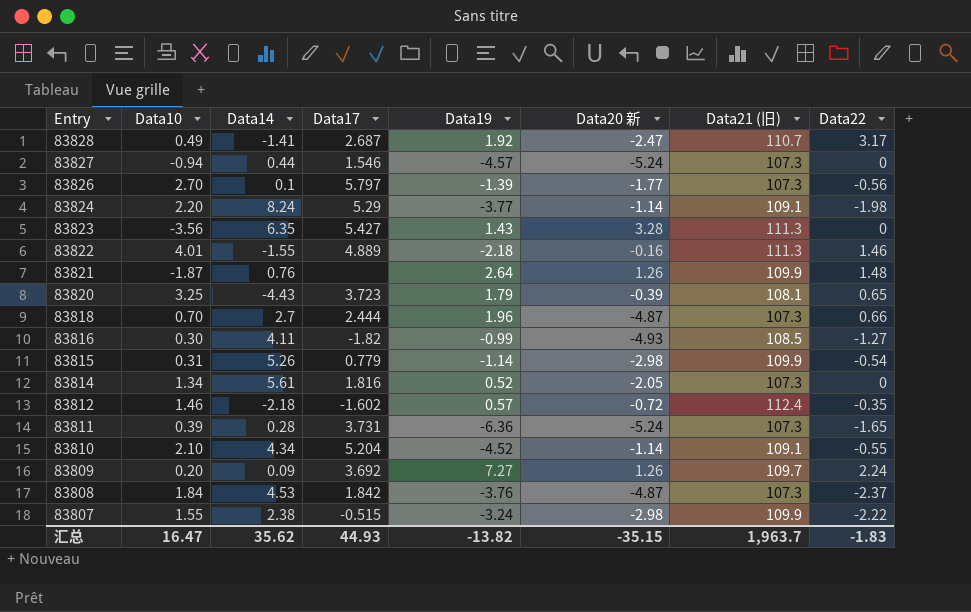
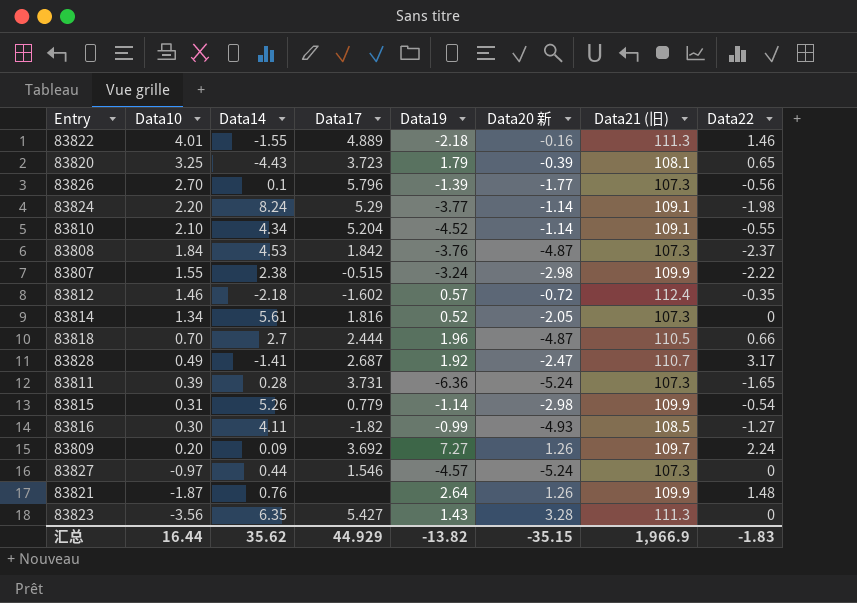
row order: Entry descending -> Data10 descending
83826 | Data17: 5.797 -> 5.796
83818 | Data21 (旧): 107.3 -> 110.5
83827 | Data10: -0.94 -> -0.97
汇总 | Data10: 16.47 -> 16.44
汇总 | Data17: 44.93 -> 44.929
汇总 | Data21 (旧): 1,963.7 -> 1,966.9

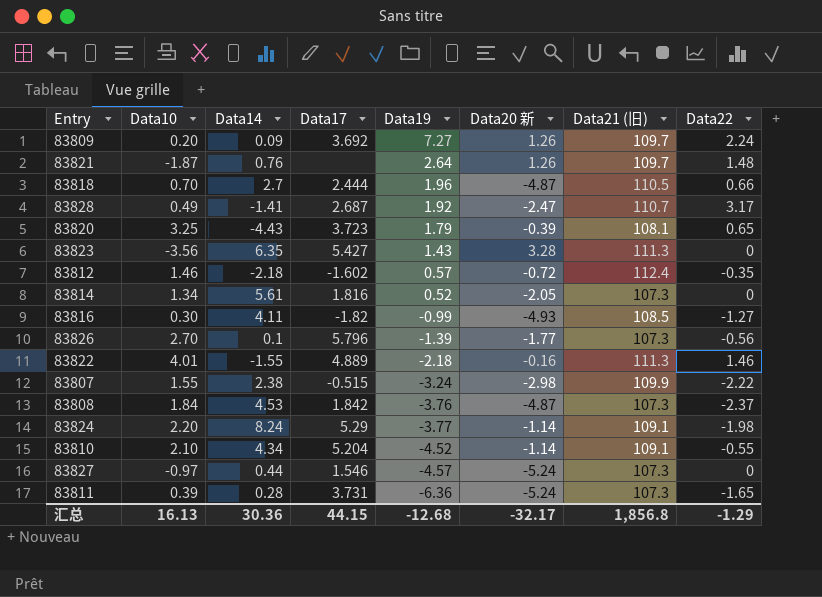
row order: Data10 descending -> Data19 descending
row 83815: 0.31 | 5.26 | 0.779 | -1.14 | -2.98 | 109.9 | -0.54 -> none
83821 | Data21 (旧): 109.9 -> 109.7
汇总 | Data10: 16.44 -> 16.13
汇总 | Data14: 35.62 -> 30.36
汇总 | Data17: 44.929 -> 44.15
汇总 | Data19: -13.82 -> -12.68
汇总 | Data20 新: -35.15 -> -32.17
汇总 | Data21 (旧): 1,966.9 -> 1,856.8
汇总 | Data22: -1.83 -> -1.29

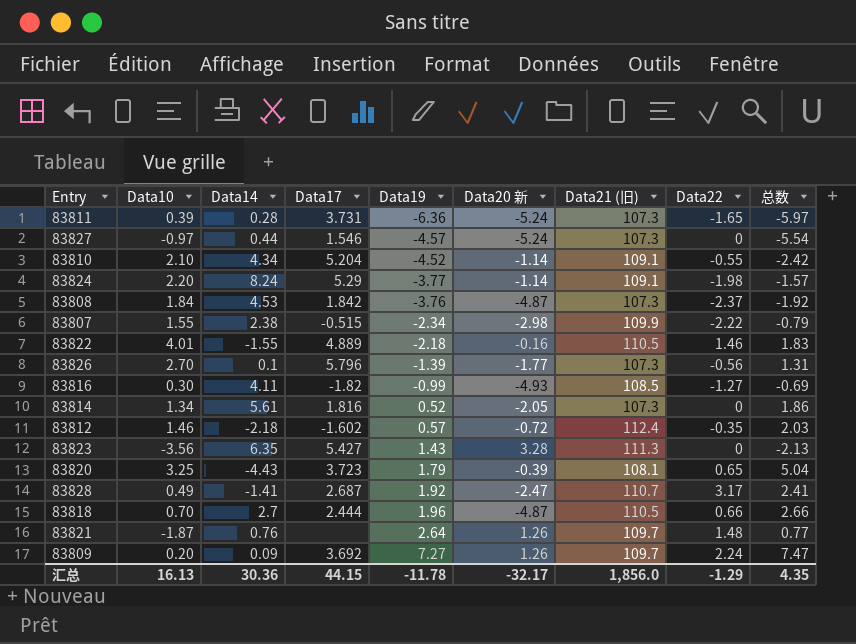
row order: Data19 descending -> Data19 ascending
column 总数 | formula: none -> [Data10] + [Data19]
83807 | Data19: -3.24 -> -2.34
83822 | Data21 (旧): 111.3 -> 110.5
汇总 | Data19: -12.68 -> -11.78
汇总 | Data21 (旧): 1,856.8 -> 1,856.0

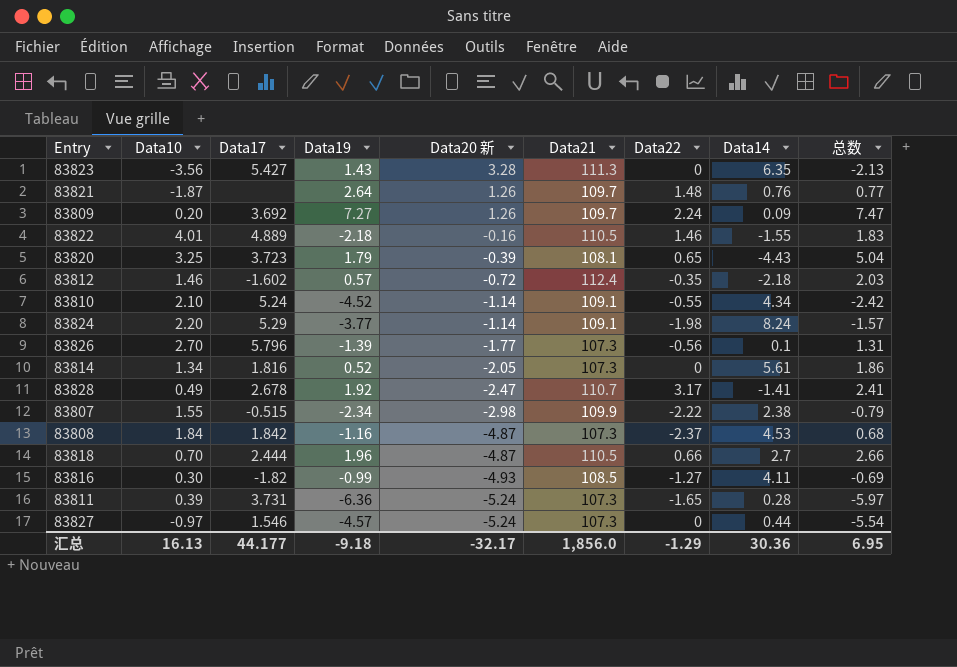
row order: Data19 ascending -> Data20 新 descending
column name: Data21 (旧) -> Data21
column Data14 | position: 3 -> 8
83810 | Data17: 5.204 -> 5.24
83828 | Data17: 2.687 -> 2.678
83808 | Data19: -3.76 -> -1.16
83808 | 总数: -1.92 -> 0.68
汇总 | Data17: 44.15 -> 44.177
汇总 | Data19: -11.78 -> -9.18
汇总 | 总数: 4.35 -> 6.95

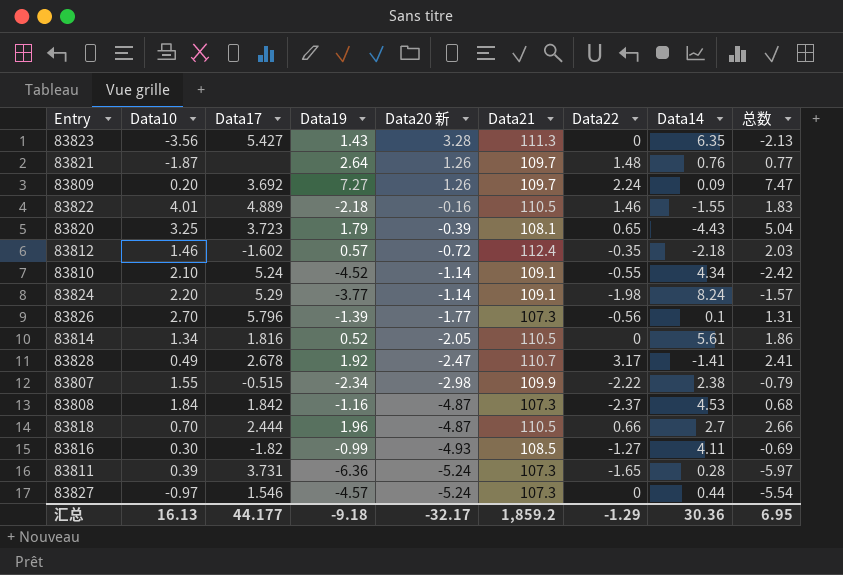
83814 | Data21: 107.3 -> 110.5
汇总 | Data21: 1,856.0 -> 1,859.2

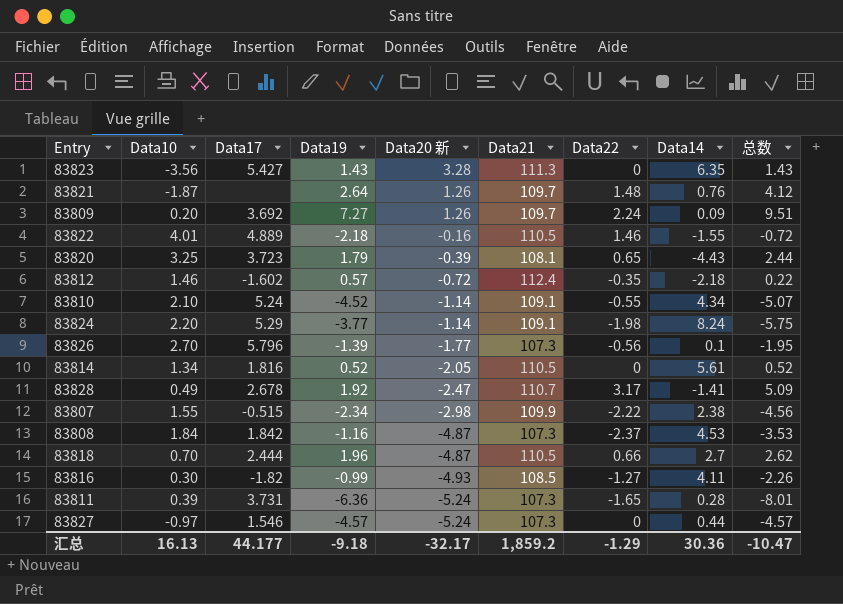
column 总数 | formula: [Data10] + [Data19] -> [Data19] + [Data22]
汇总 | 总数: 6.95 -> -10.47

